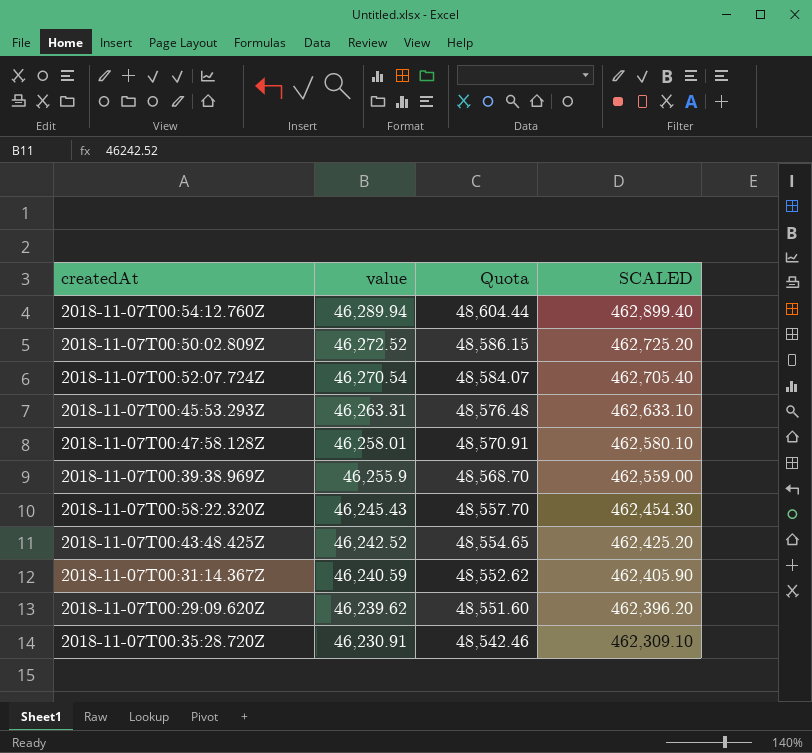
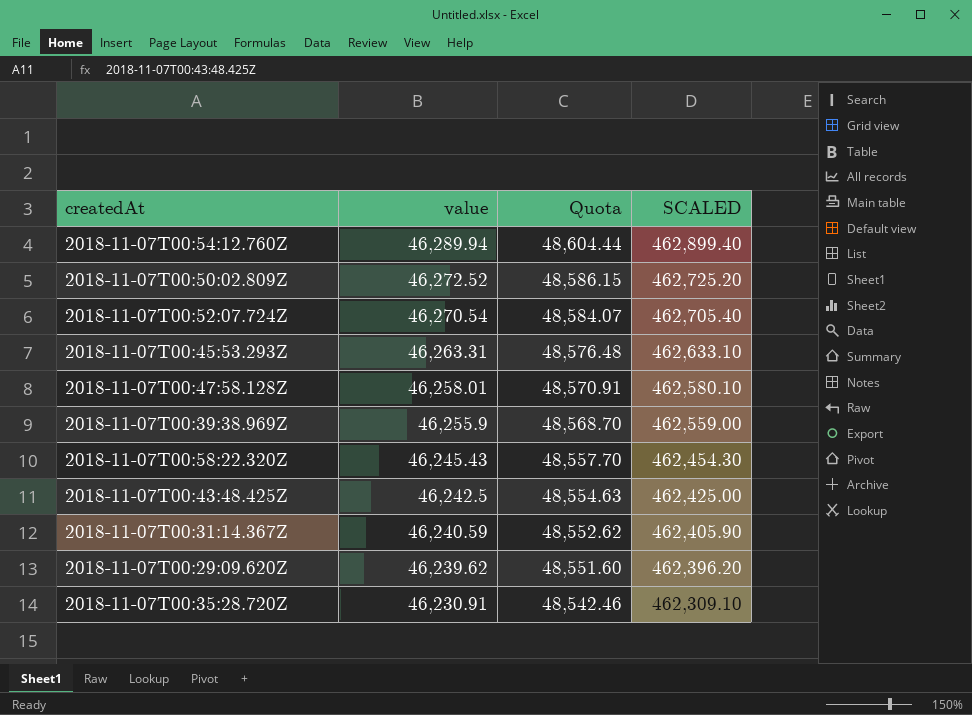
2018-11-07T00:43:48.425Z | value: 46,242.52 -> 46,242.5
2018-11-07T00:43:48.425Z | Quota: 48,554.65 -> 48,554.63
2018-11-07T00:43:48.425Z | SCALED: 462,425.20 -> 462,425.00

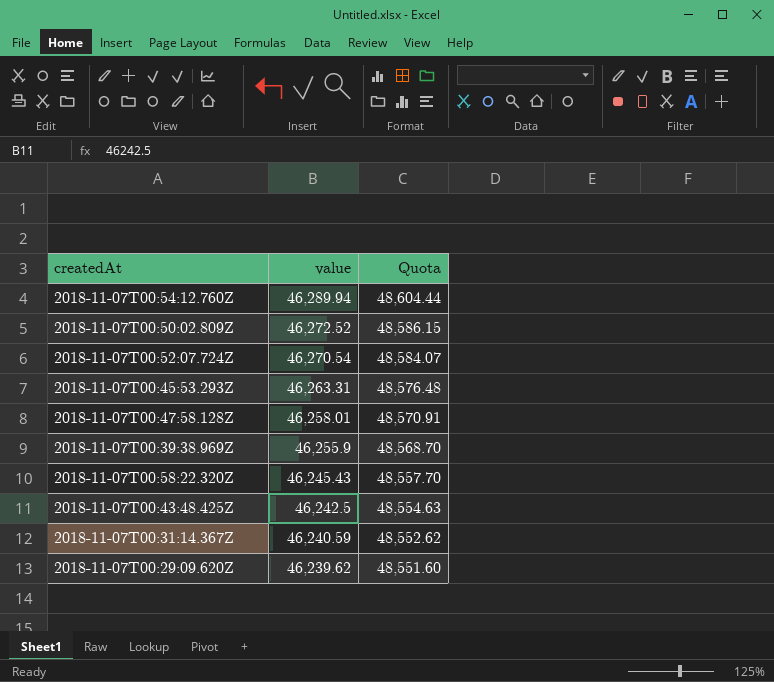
column SCALED | formula: [value] * 10 -> none
row 2018-11-07T00:35:28.720Z: 46,230.91 | 48,542.46 | 462,309.10 -> none

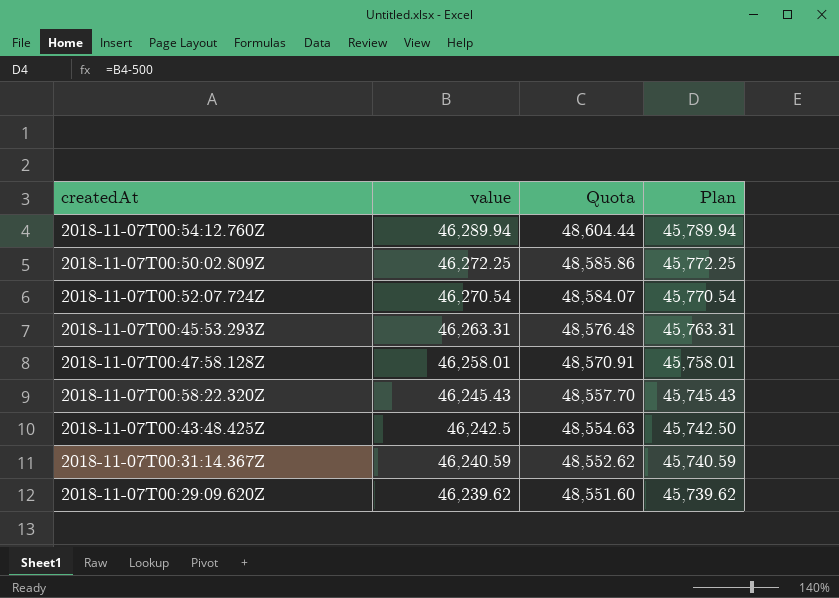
column Plan | formula: none -> [value] - 500
row 2018-11-07T00:39:38.969Z: 46,255.9 | 48,568.70 -> none
2018-11-07T00:50:02.809Z | value: 46,272.52 -> 46,272.25
2018-11-07T00:50:02.809Z | Quota: 48,586.15 -> 48,585.86

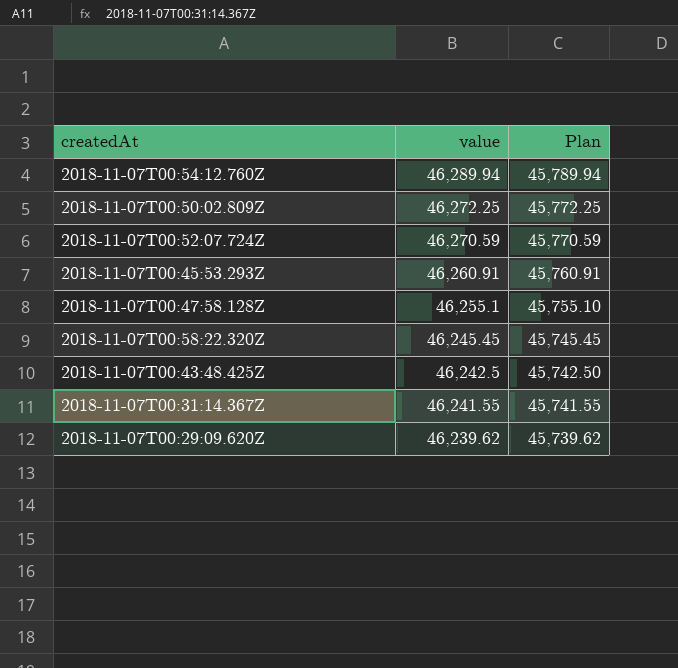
column Quota | formula: [value] * 1.05 -> none
2018-11-07T00:52:07.724Z | value: 46,270.54 -> 46,270.59
2018-11-07T00:52:07.724Z | Plan: 45,770.54 -> 45,770.59
2018-11-07T00:45:53.293Z | value: 46,263.31 -> 46,260.91
2018-11-07T00:45:53.293Z | Plan: 45,763.31 -> 45,760.91
2018-11-07T00:47:58.128Z | value: 46,258.01 -> 46,255.1
2018-11-07T00:47:58.128Z | Plan: 45,758.01 -> 45,755.10
2018-11-07T00:58:22.320Z | value: 46,245.43 -> 46,245.45
2018-11-07T00:58:22.320Z | Plan: 45,745.43 -> 45,745.45
2018-11-07T00:31:14.367Z | value: 46,240.59 -> 46,241.55
2018-11-07T00:31:14.367Z | Plan: 45,740.59 -> 45,741.55

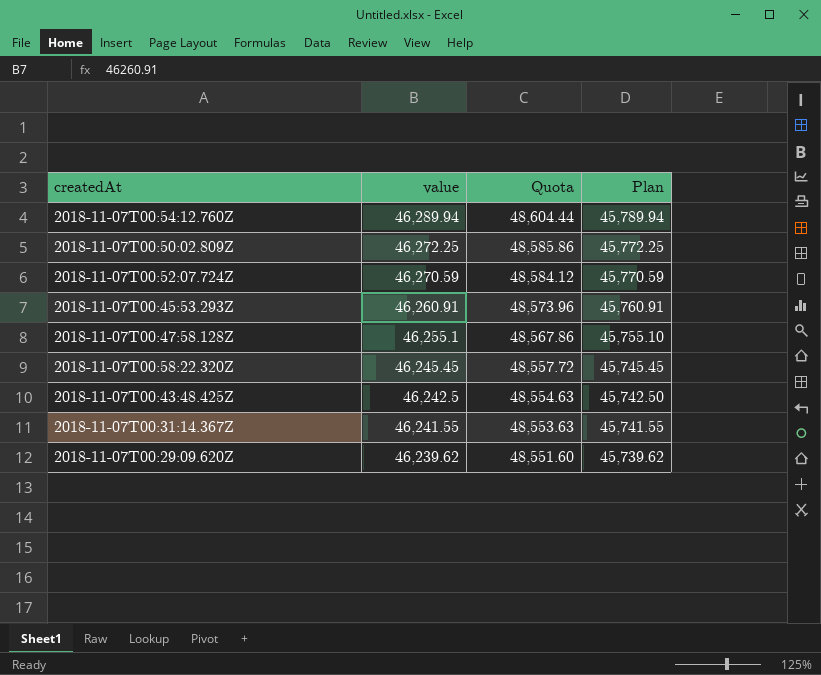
column Quota | formula: none -> [value] * 1.05

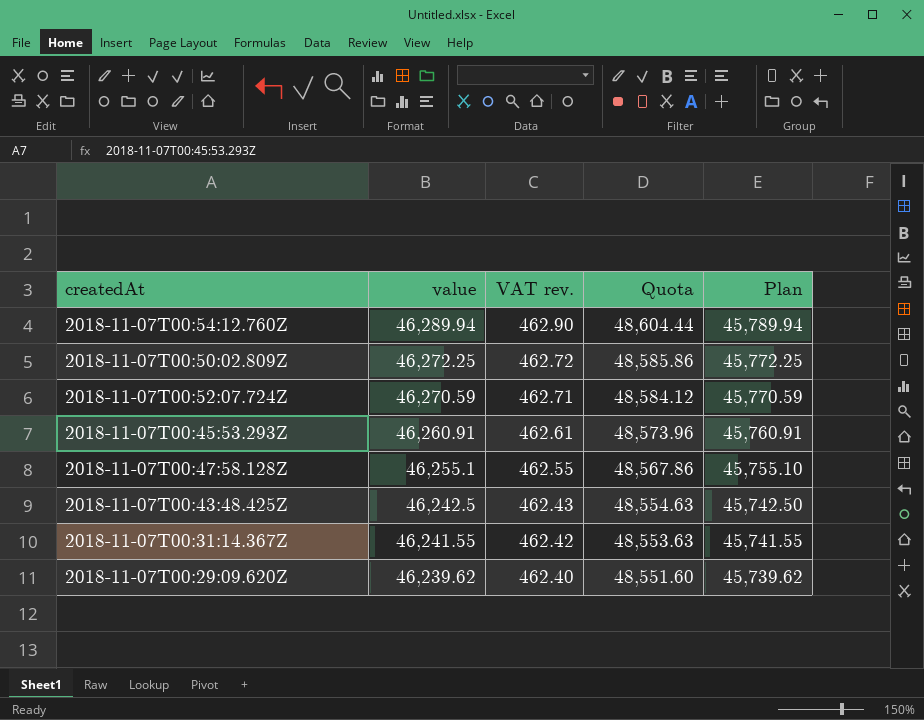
column VAT rev. | formula: none -> [value] * 0.01
row 2018-11-07T00:58:22.320Z: 46,245.45 | 48,557.72 | 45,745.45 -> none

